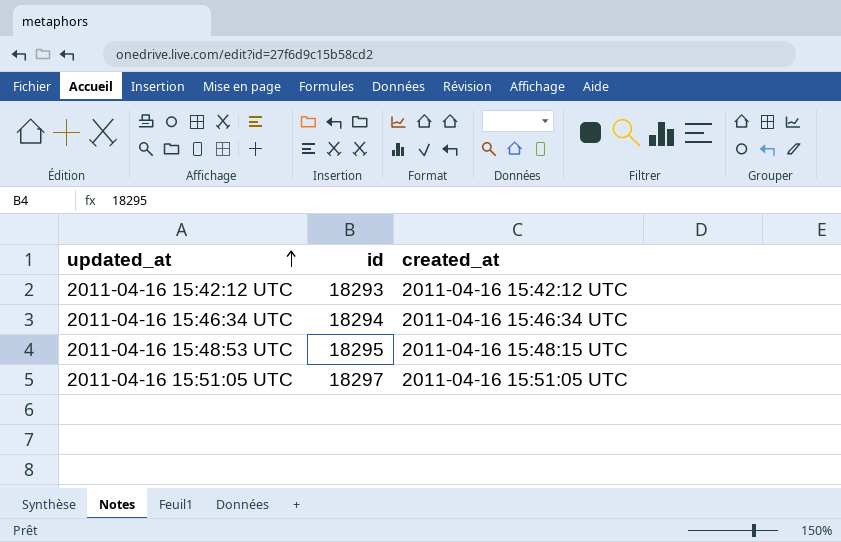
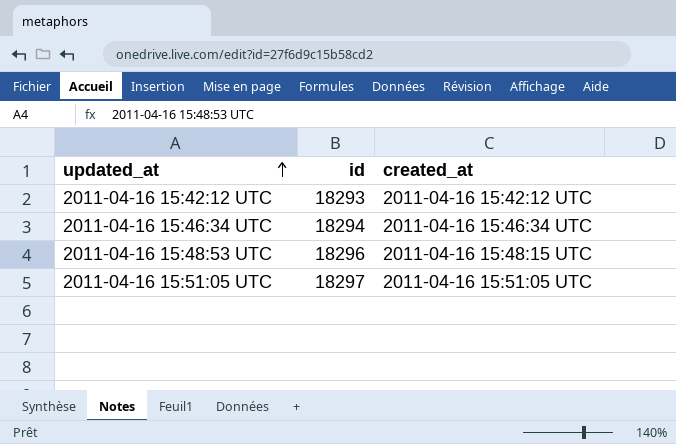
2011-04-16 15:48:53 UTC | id: 18295 -> 18296

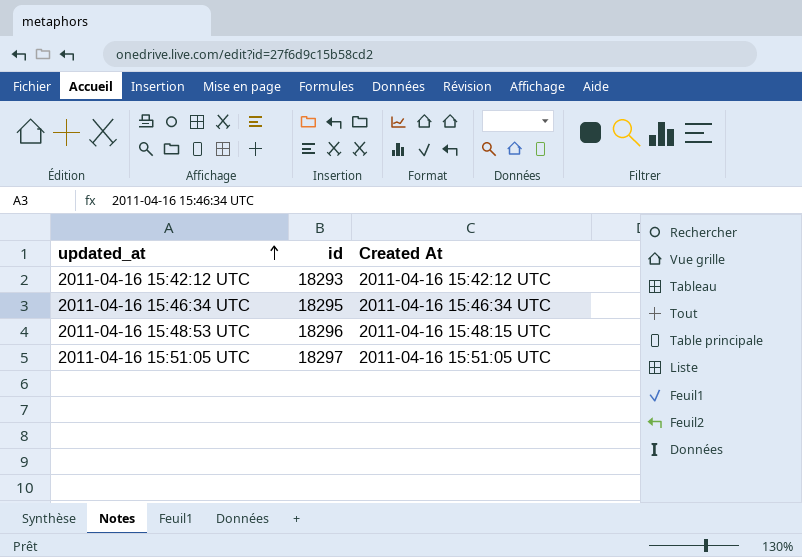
column name: created_at -> Created At
2011-04-16 15:46:34 UTC | id: 18294 -> 18295

